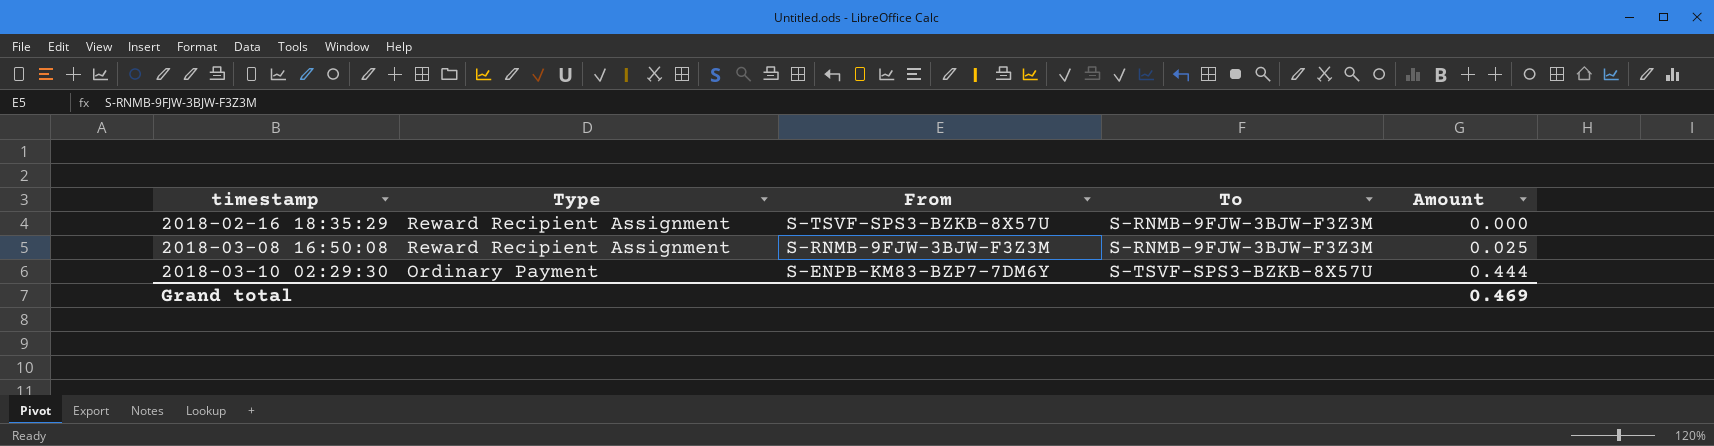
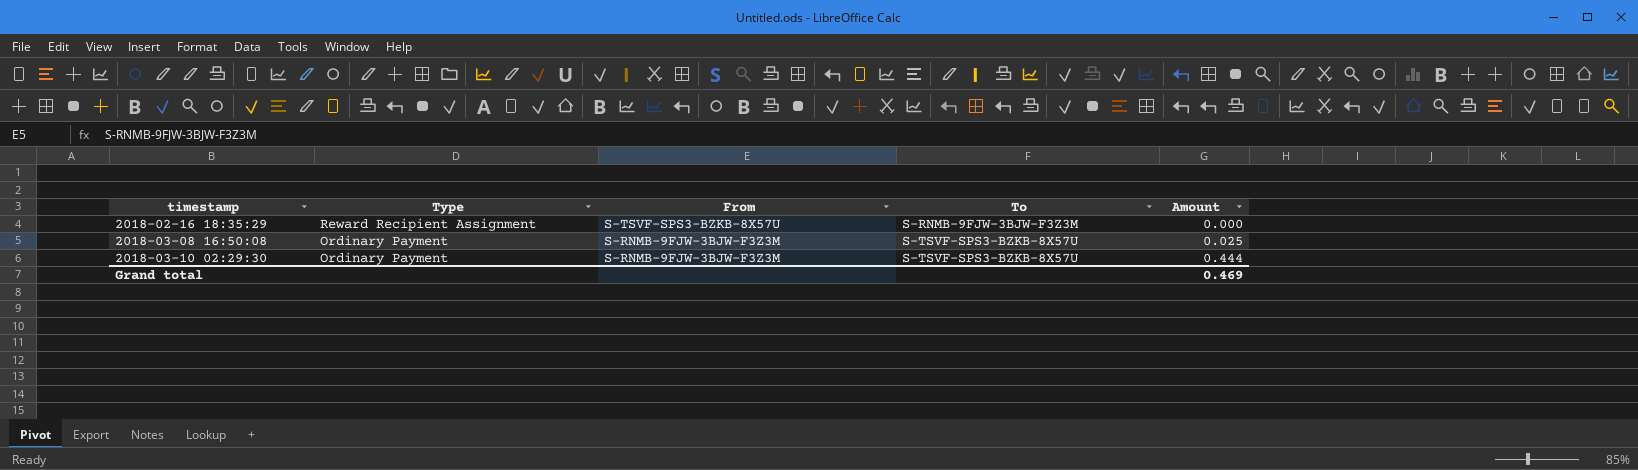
2018-03-08 16:50:08 | Type: Reward Recipient Assignment -> Ordinary Payment
2018-03-08 16:50:08 | To: S-RNMB-9FJW-3BJW-F3Z3M -> S-TSVF-SPS3-BZKB-8X57U
2018-03-10 02:29:30 | From: S-ENPB-KM83-BZP7-7DM6Y -> S-RNMB-9FJW-3BJW-F3Z3M

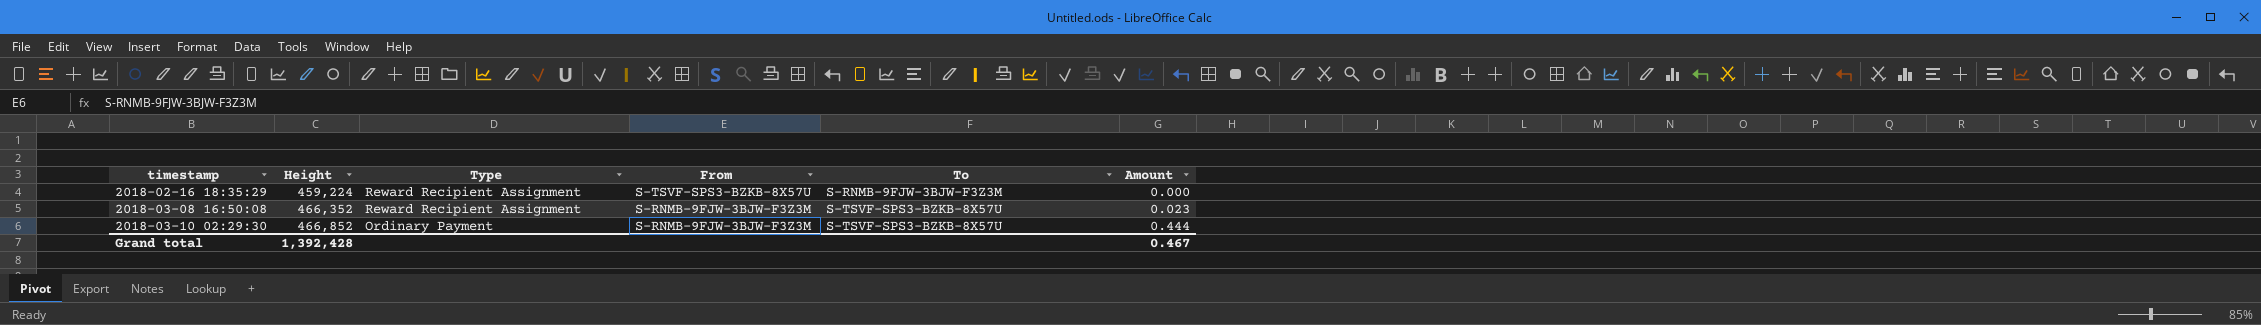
column Height | position: none -> 2
2018-03-08 16:50:08 | Type: Ordinary Payment -> Reward Recipient Assignment
2018-03-08 16:50:08 | Amount: 0.025 -> 0.023
Grand total | Amount: 0.469 -> 0.467

